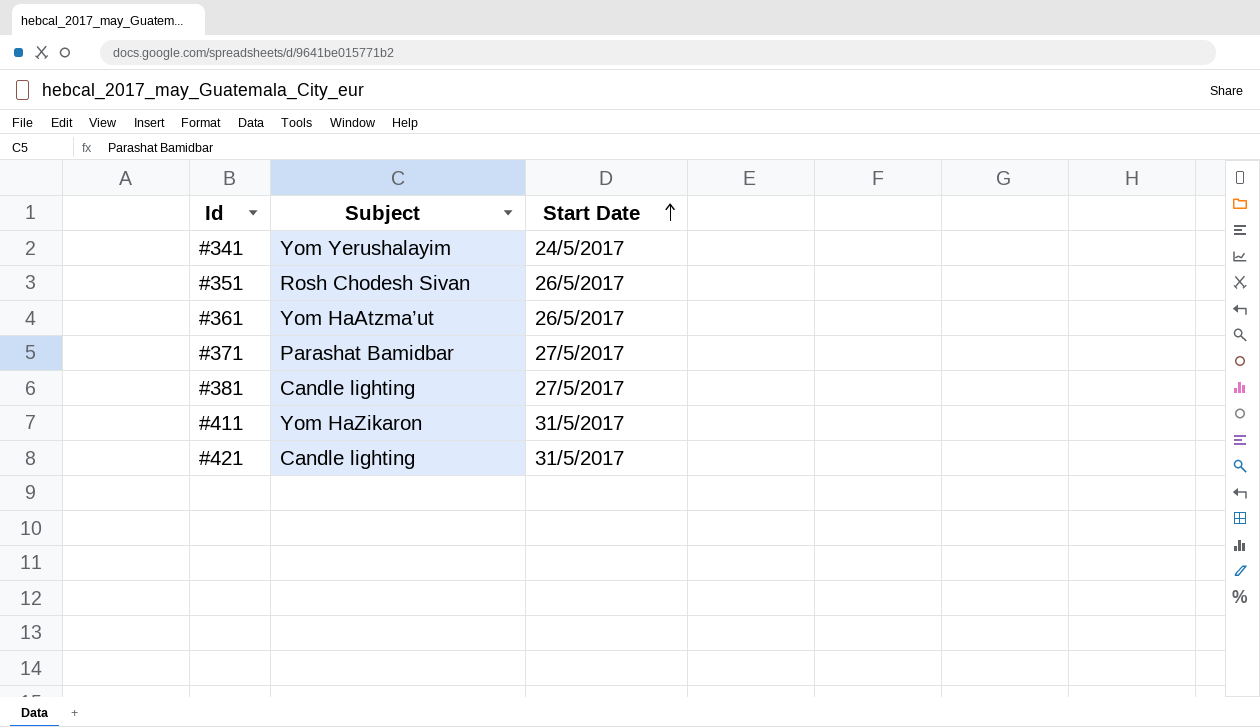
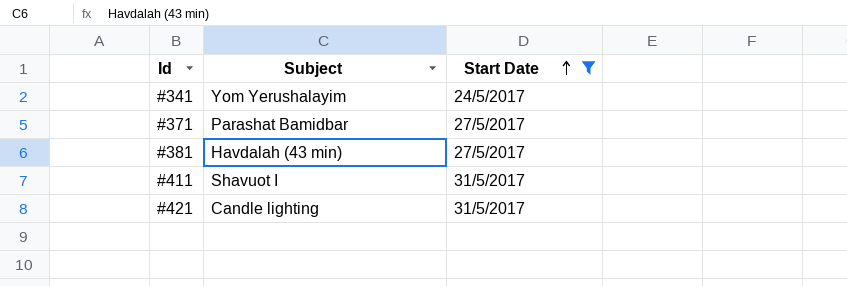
filter: none -> Start Date != 26/5/2017
#381 | Subject: Candle lighting -> Havdalah (43 min)
#411 | Subject: Yom HaZikaron -> Shavuot I

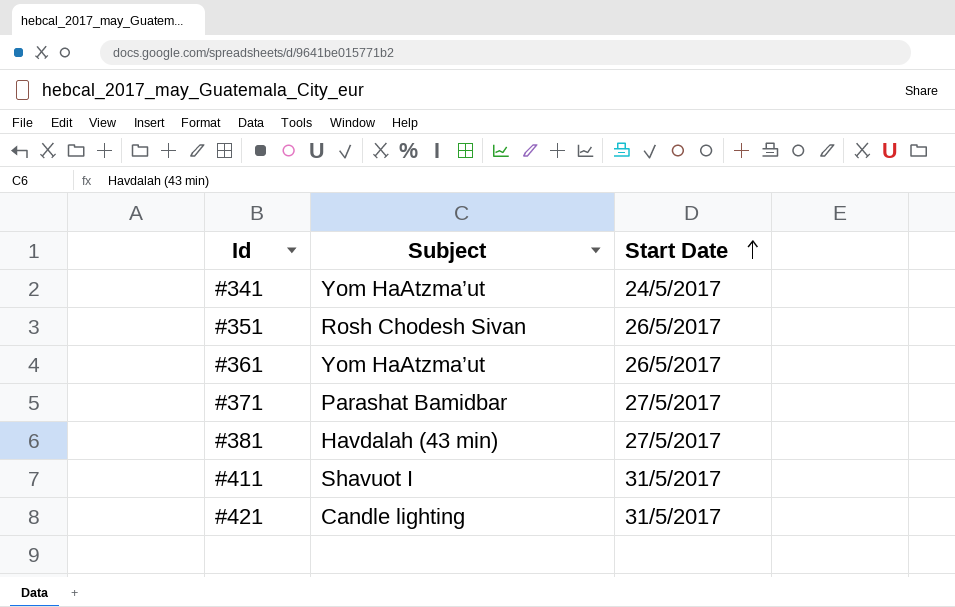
filter: Start Date != 26/5/2017 -> none
#341 | Subject: Yom Yerushalayim -> Yom HaAtzma’ut

